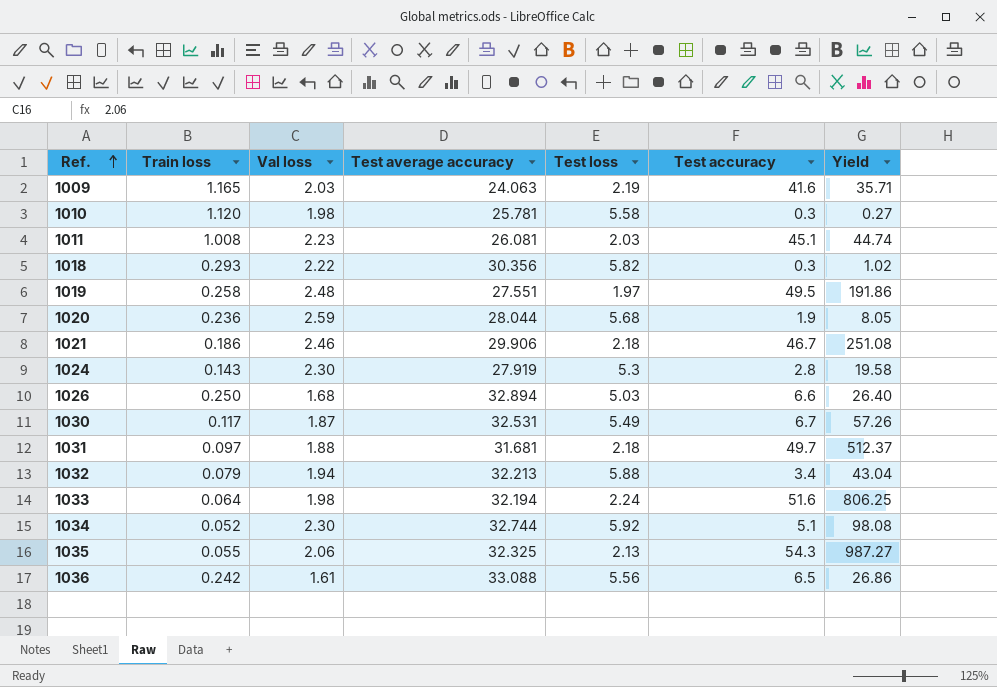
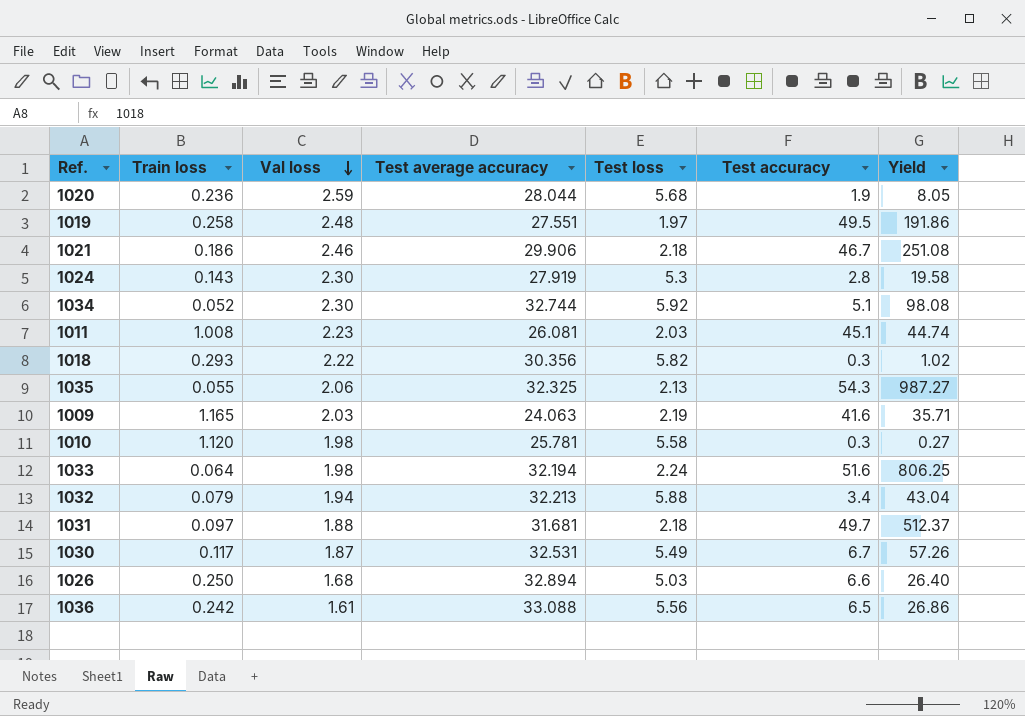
row order: Ref. ascending -> Val loss descending

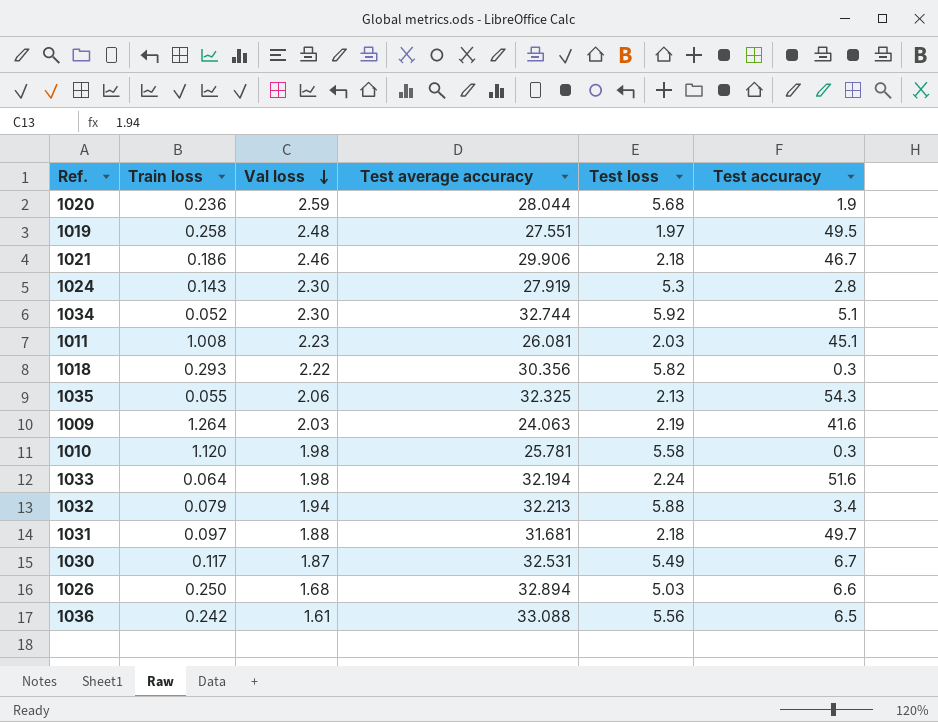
column Yield | formula: [Test accuracy] / [Train loss] -> none
1009 | Train loss: 1.165 -> 1.264

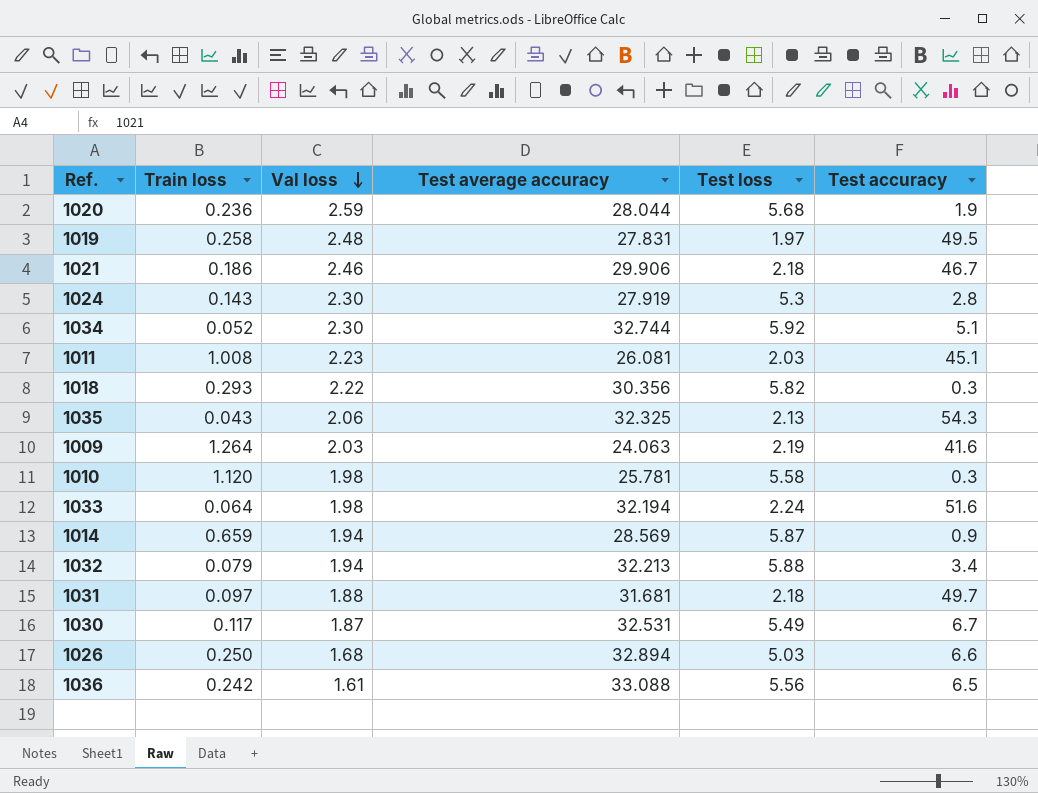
1019 | Test average accuracy: 27.551 -> 27.831
1035 | Train loss: 0.055 -> 0.043
row 1014: none -> 0.659 | 1.94 | 28.569 | 5.87 | 0.9

